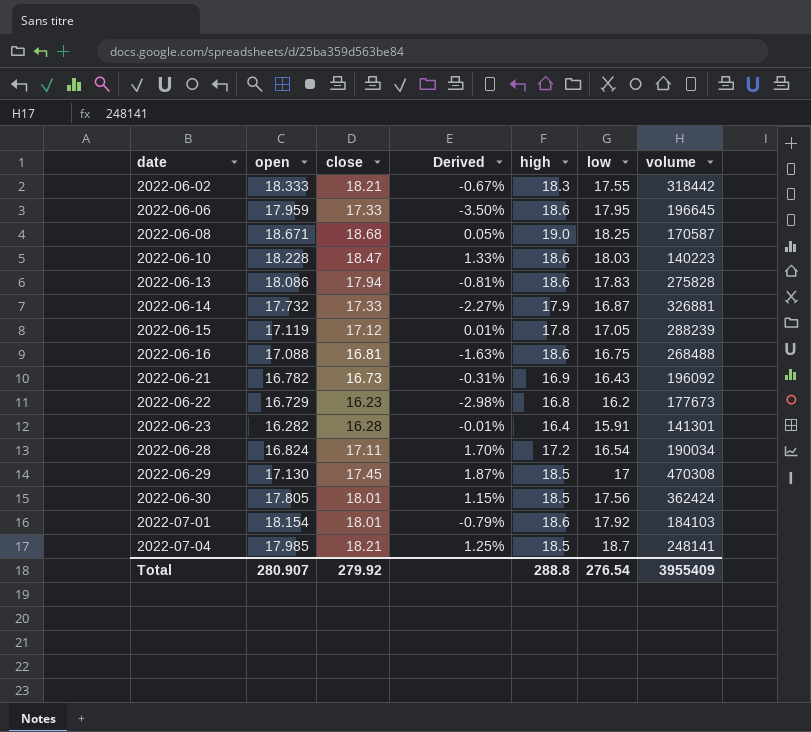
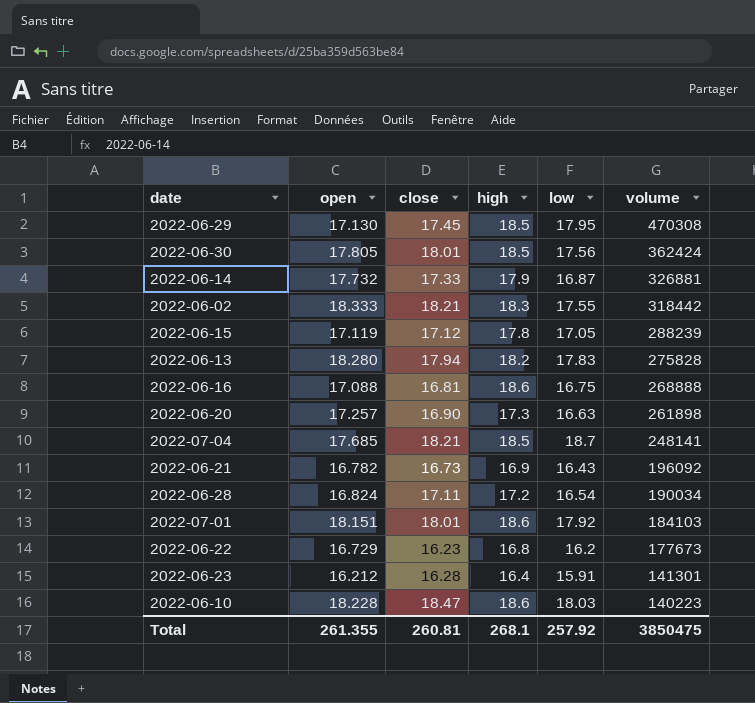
row order: date ascending -> volume descending
column Derived | formula: ([close] - [open]) / [open] -> none
row 2022-06-06: 17.959 | 17.33 | -3.50% | 18.6 | 17.95 | 196645 -> none
row 2022-06-08: 18.671 | 18.68 | 0.05% | 19.0 | 18.25 | 170587 -> none
2022-06-29 | low: 17 -> 17.95
2022-06-13 | open: 18.086 -> 18.280
2022-06-13 | high: 18.6 -> 18.2
2022-06-16 | volume: 268488 -> 268888
row 2022-06-20: none -> 17.257 | 16.90 | 17.3 | 16.63 | 261898
2022-07-04 | open: 17.985 -> 17.685
2022-07-01 | open: 18.154 -> 18.151
2022-06-23 | open: 16.282 -> 16.212
Total | open: 280.907 -> 261.355
Total | close: 279.92 -> 260.81
Total | high: 288.8 -> 268.1
Total | low: 276.54 -> 257.92
Total | volume: 3955409 -> 3850475

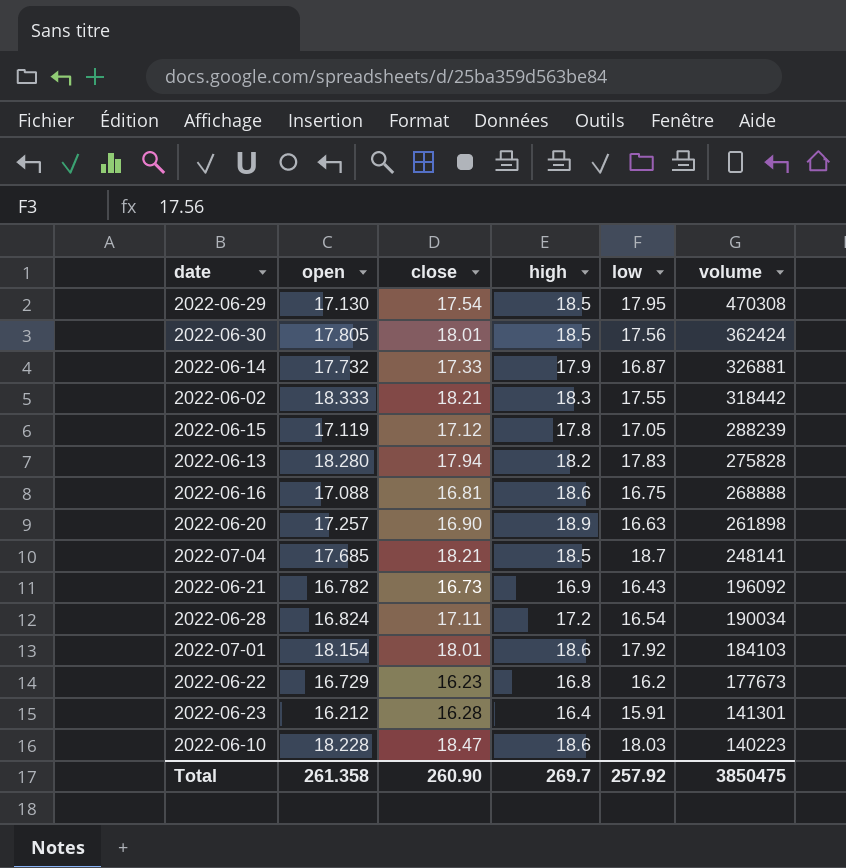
2022-06-29 | close: 17.45 -> 17.54
2022-06-20 | high: 17.3 -> 18.9
2022-07-01 | open: 18.151 -> 18.154
Total | open: 261.355 -> 261.358
Total | close: 260.81 -> 260.90
Total | high: 268.1 -> 269.7

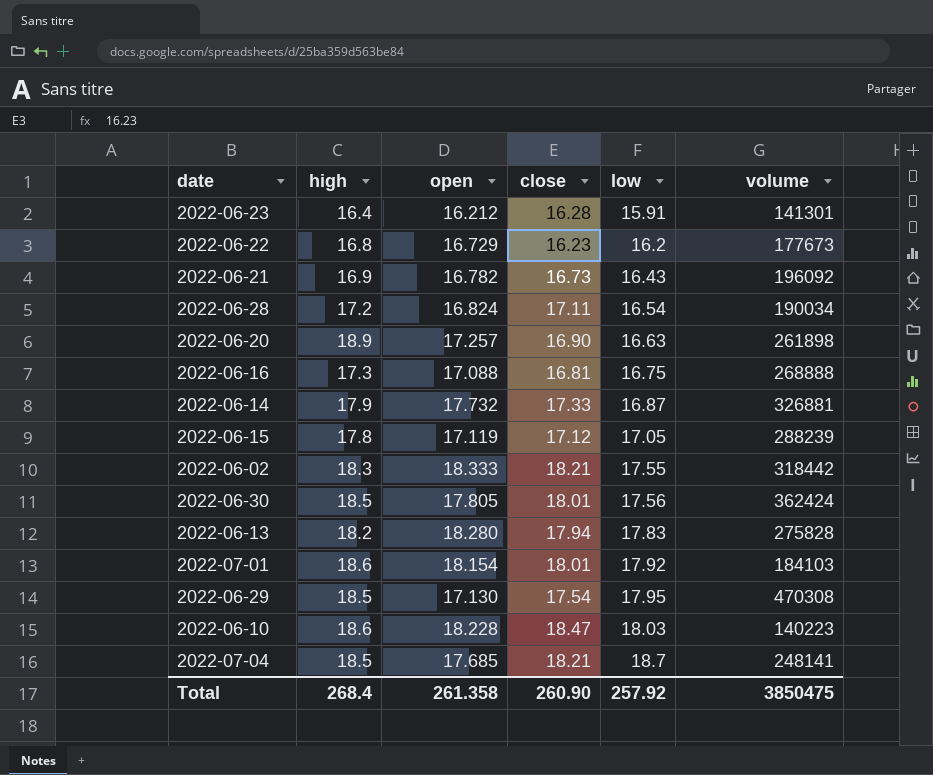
row order: volume descending -> low ascending
column high | position: 4 -> 2
2022-06-16 | high: 18.6 -> 17.3
Total | high: 269.7 -> 268.4

